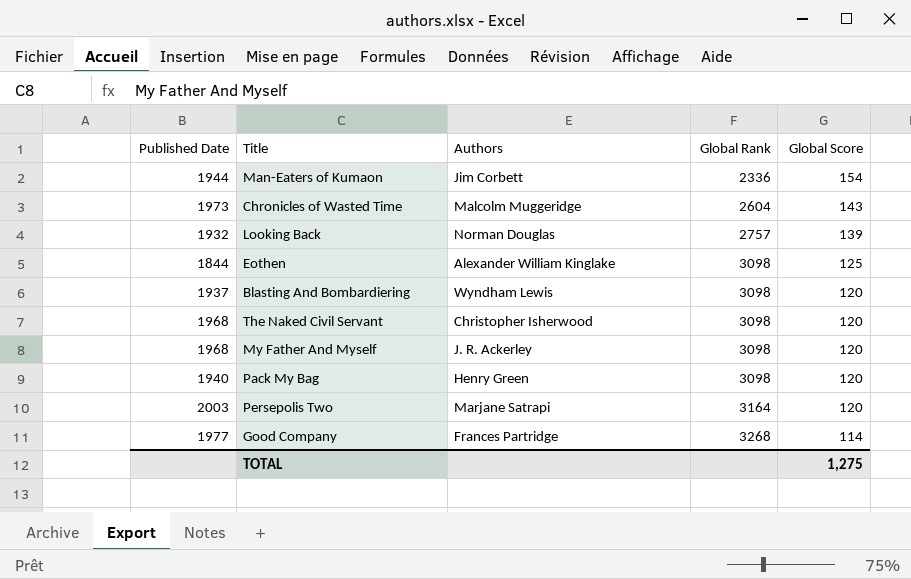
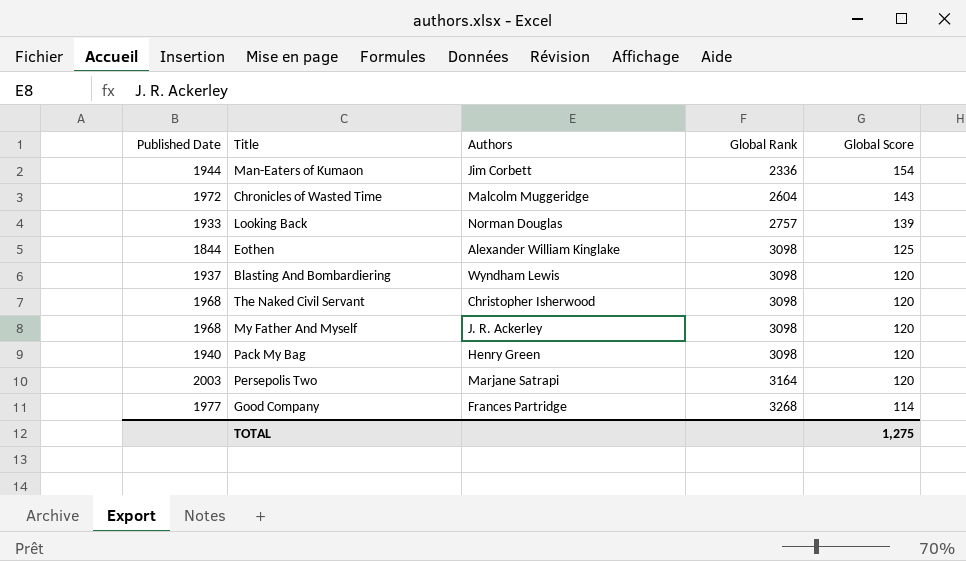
Chronicles of Wasted Time | Published Date: 1973 -> 1972
Looking Back | Published Date: 1932 -> 1933

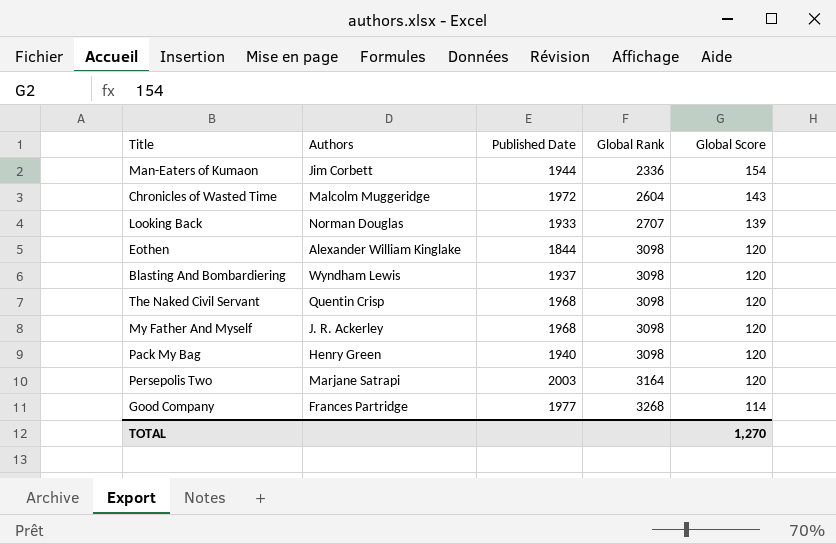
column Published Date | position: 1 -> 3
Looking Back | Global Rank: 2757 -> 2707
Eothen | Global Score: 125 -> 120
The Naked Civil Servant | Authors: Christopher Isherwood -> Quentin Crisp
TOTAL | Global Score: 1,275 -> 1,270

